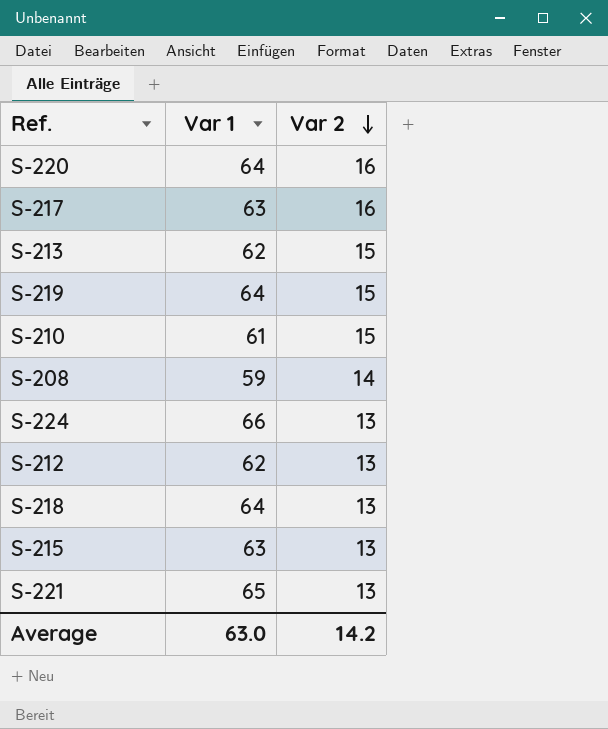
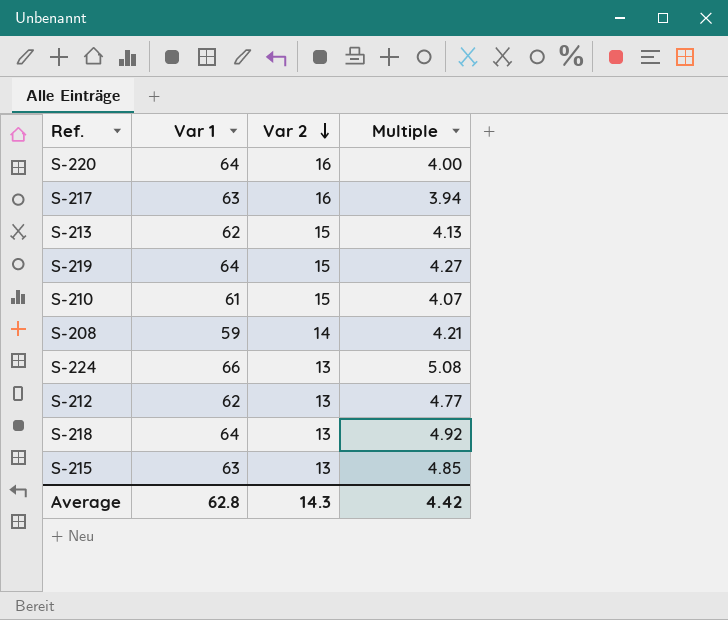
column Multiple | formula: none -> [Var 1] / [Var 2]
row S-221: 65 | 13 -> none
Average | Var 1: 63.0 -> 62.8
Average | Var 2: 14.2 -> 14.3

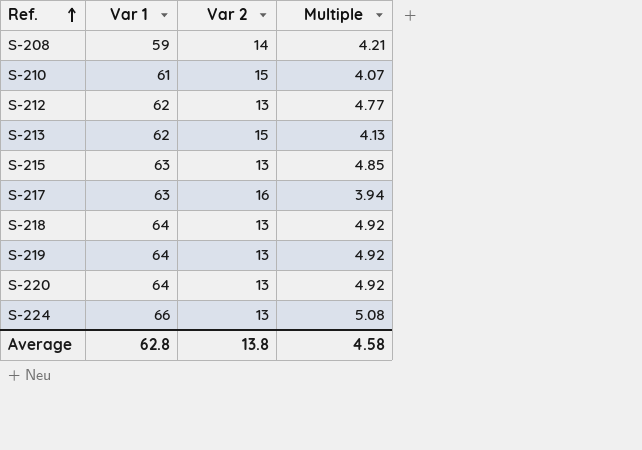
row order: Var 2 descending -> Ref. ascending
S-219 | Var 2: 15 -> 13
S-219 | Multiple: 4.27 -> 4.92
S-220 | Var 2: 16 -> 13
S-220 | Multiple: 4.00 -> 4.92
Average | Var 2: 14.3 -> 13.8
Average | Multiple: 4.42 -> 4.58

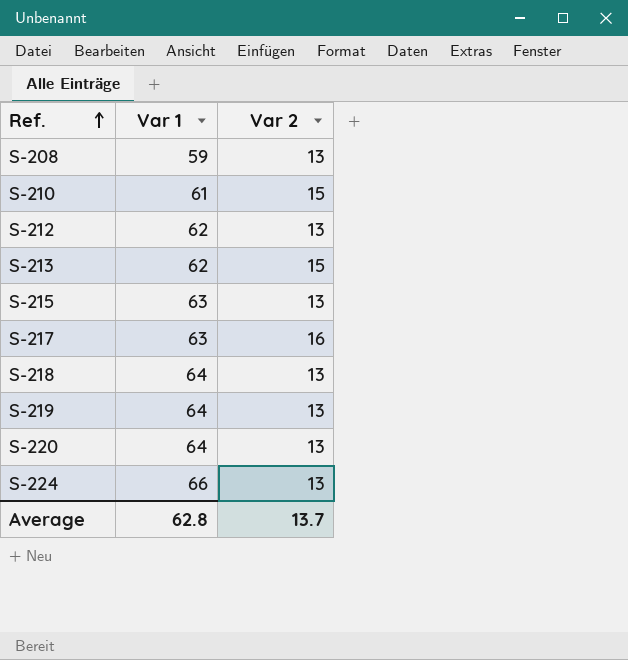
column Multiple | formula: [Var 1] / [Var 2] -> none
S-208 | Var 2: 14 -> 13
Average | Var 2: 13.8 -> 13.7

